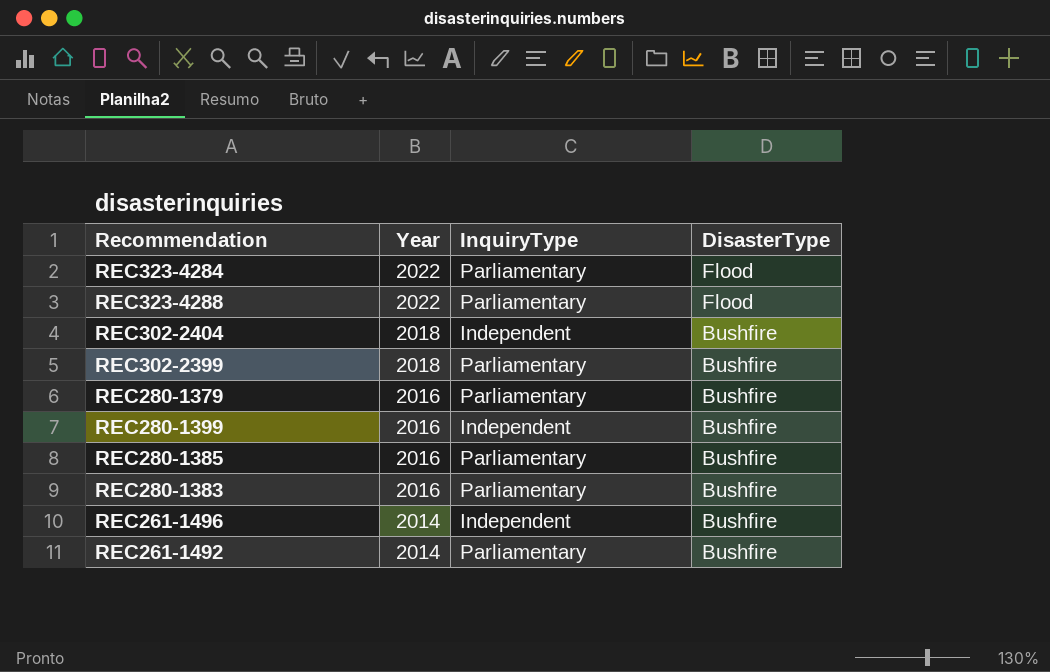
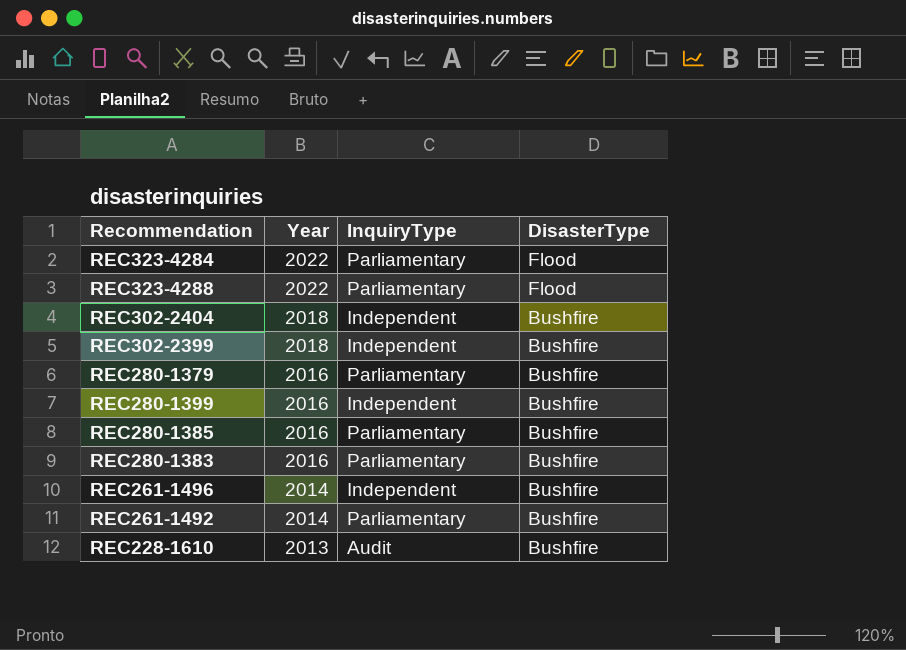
REC302-2399 | InquiryType: Parliamentary -> Independent
row REC228-1610: none -> 2013 | Audit | Bushfire

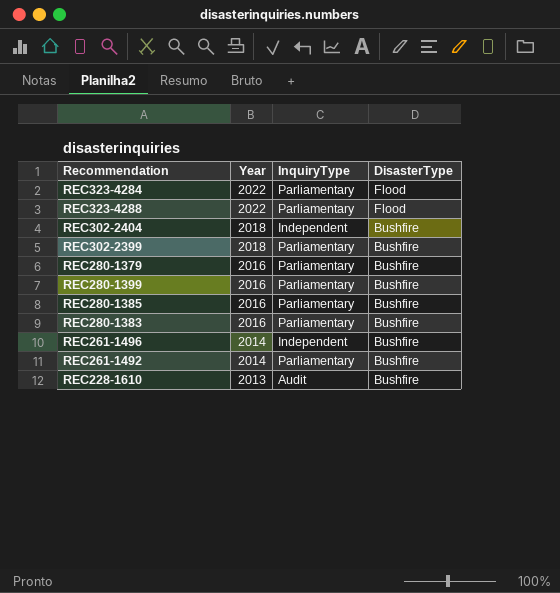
REC302-2399 | InquiryType: Independent -> Parliamentary
REC280-1399 | InquiryType: Independent -> Parliamentary

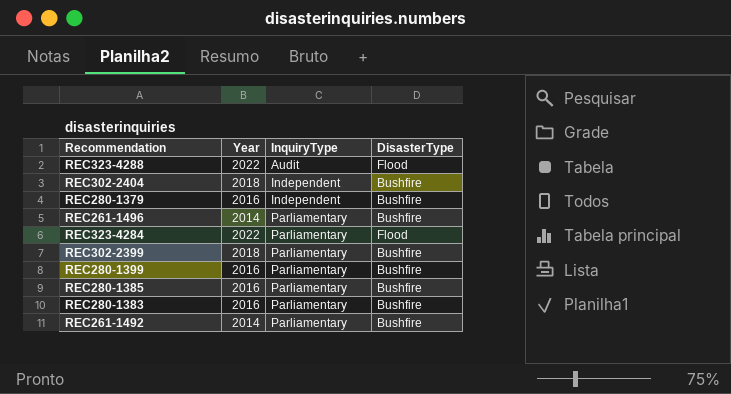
row order: Year descending -> InquiryType ascending
row REC228-1610: 2013 | Audit | Bushfire -> none
REC323-4288 | InquiryType: Parliamentary -> Audit
REC280-1379 | InquiryType: Parliamentary -> Independent
REC261-1496 | InquiryType: Independent -> Parliamentary

